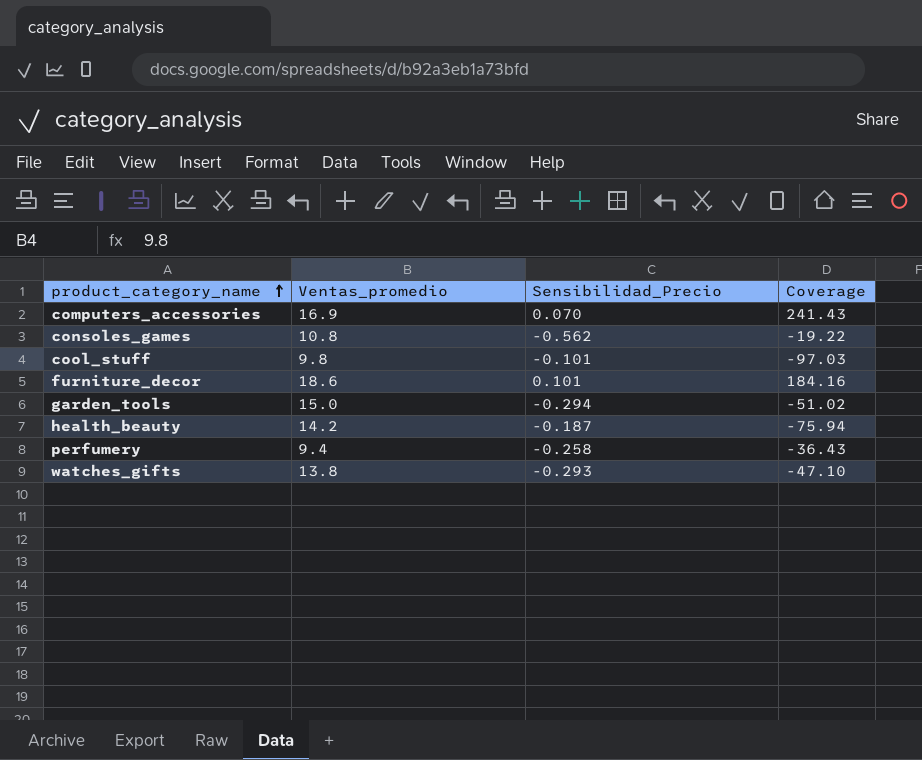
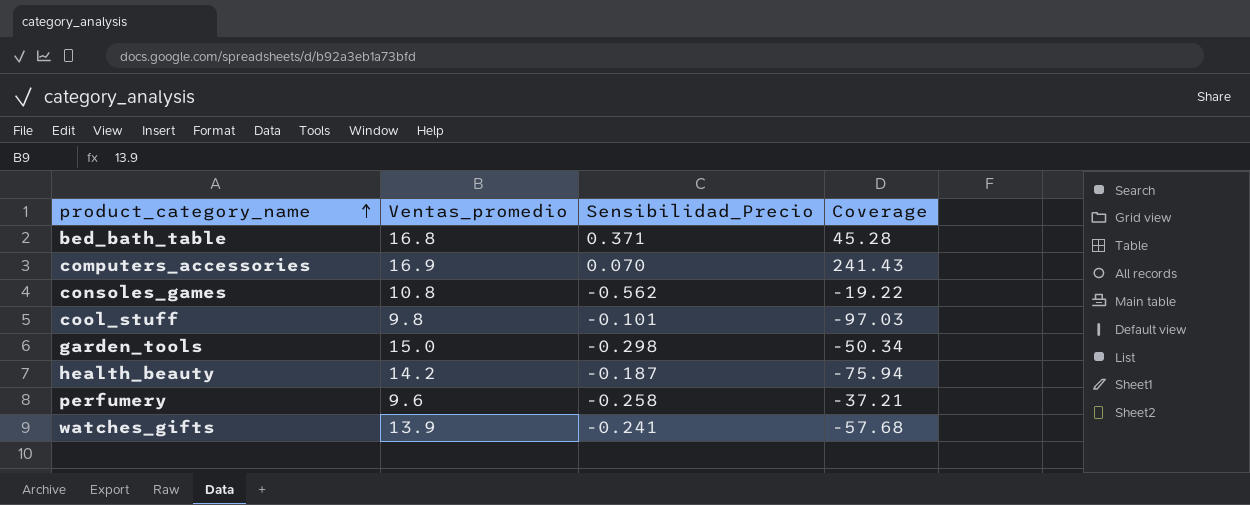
row furniture_decor: 18.6 | 0.101 | 184.16 -> none
row bed_bath_table: none -> 16.8 | 0.371 | 45.28
garden_tools | Sensibilidad_Precio: -0.294 -> -0.298
garden_tools | Coverage: -51.02 -> -50.34
perfumery | Ventas_promedio: 9.4 -> 9.6
perfumery | Coverage: -36.43 -> -37.21
watches_gifts | Ventas_promedio: 13.8 -> 13.9
watches_gifts | Sensibilidad_Precio: -0.293 -> -0.241
watches_gifts | Coverage: -47.10 -> -57.68

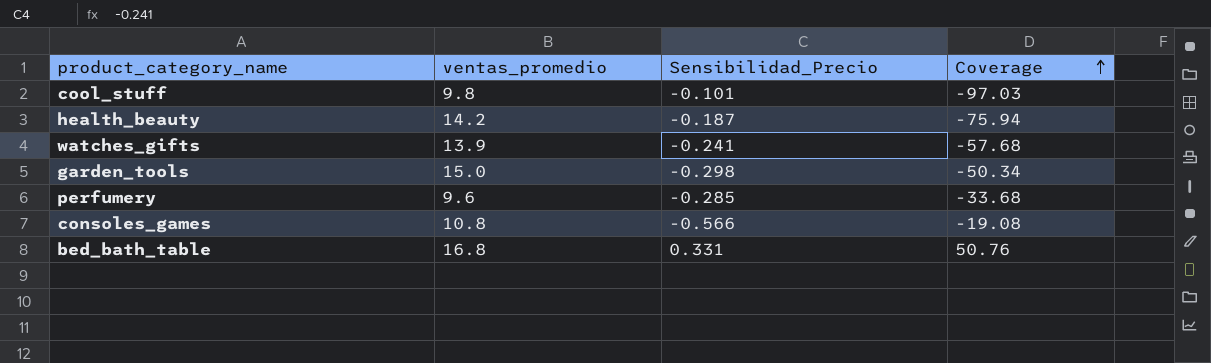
row order: product_category_name ascending -> Coverage ascending
column name: Ventas_promedio -> ventas_promedio
row computers_accessories: 16.9 | 0.070 | 241.43 -> none
perfumery | Sensibilidad_Precio: -0.258 -> -0.285
perfumery | Coverage: -37.21 -> -33.68
consoles_games | Sensibilidad_Precio: -0.562 -> -0.566
consoles_games | Coverage: -19.22 -> -19.08
bed_bath_table | Sensibilidad_Precio: 0.371 -> 0.331
bed_bath_table | Coverage: 45.28 -> 50.76

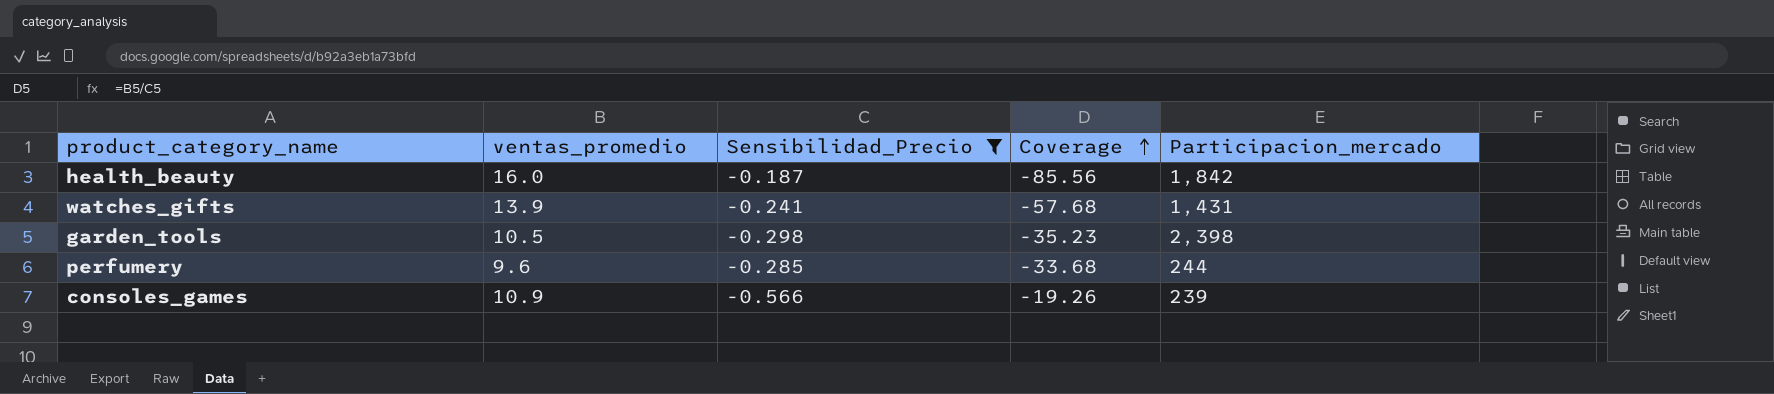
filter: none -> Sensibilidad_Precio <= -0.187
column Participacion_mercado | position: none -> 5
health_beauty | ventas_promedio: 14.2 -> 16.0
health_beauty | Coverage: -75.94 -> -85.56
garden_tools | ventas_promedio: 15.0 -> 10.5
garden_tools | Coverage: -50.34 -> -35.23
consoles_games | ventas_promedio: 10.8 -> 10.9
consoles_games | Coverage: -19.08 -> -19.26

